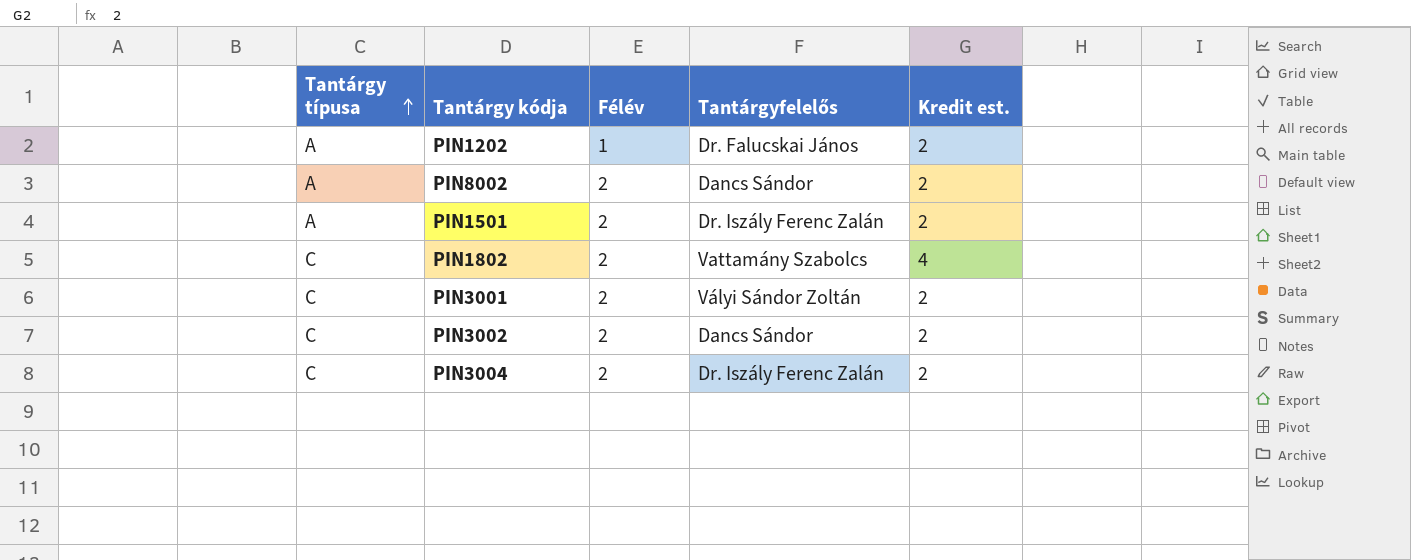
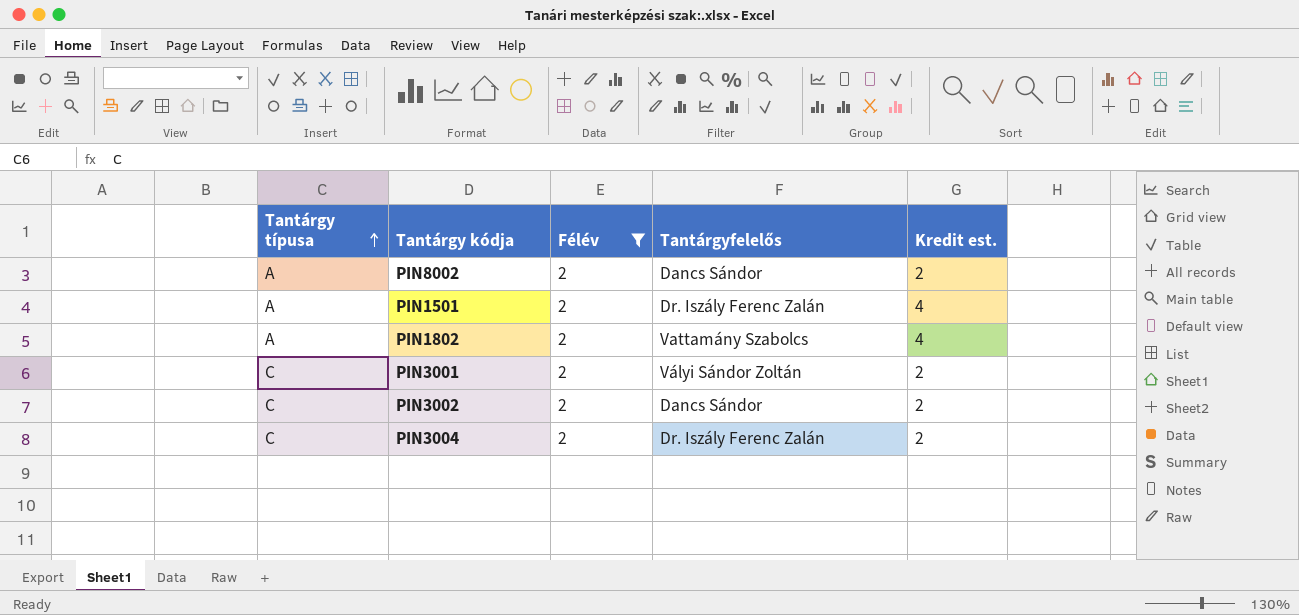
filter: none -> Félév = 2
PIN1501 | Kredit est.: 2 -> 4
PIN1802 | Tantárgy típusa: C -> A

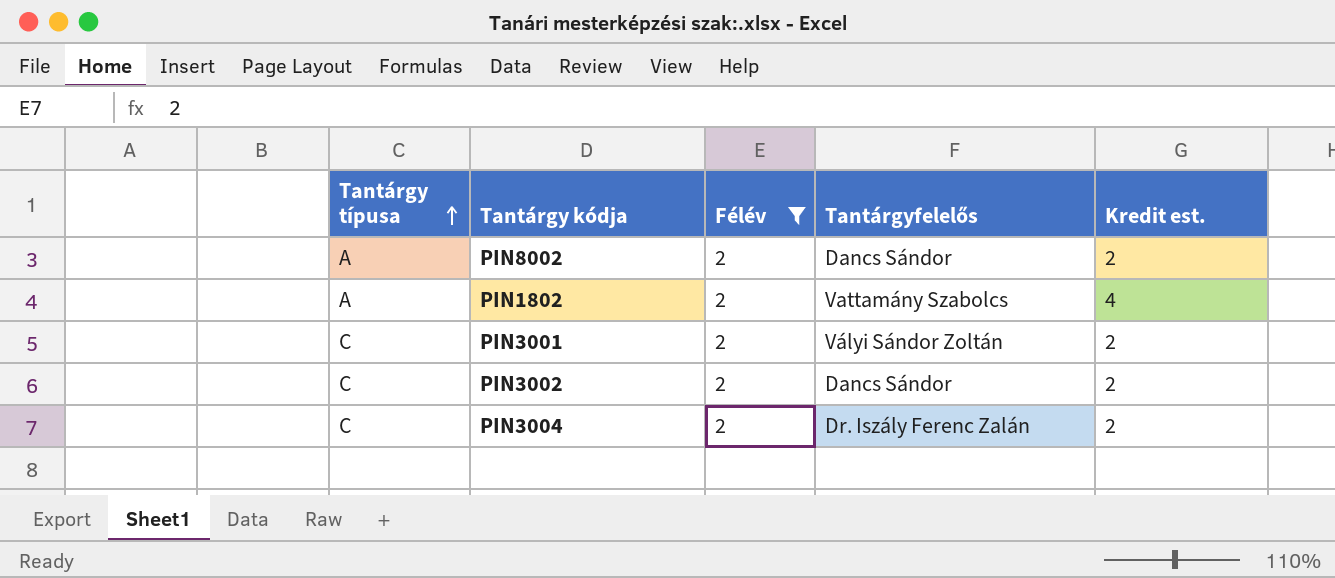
row PIN1501: A | 2 | Dr. Iszály Ferenc Zalán | 4 -> none

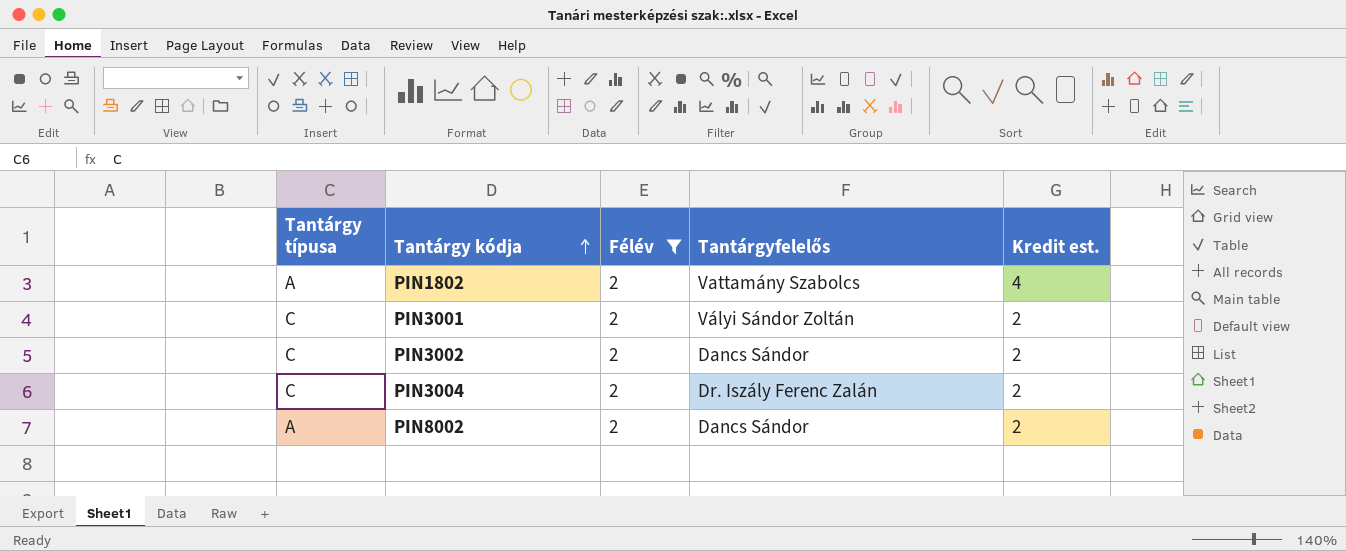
row order: Tantárgy típusa ascending -> Tantárgy kódja ascending

